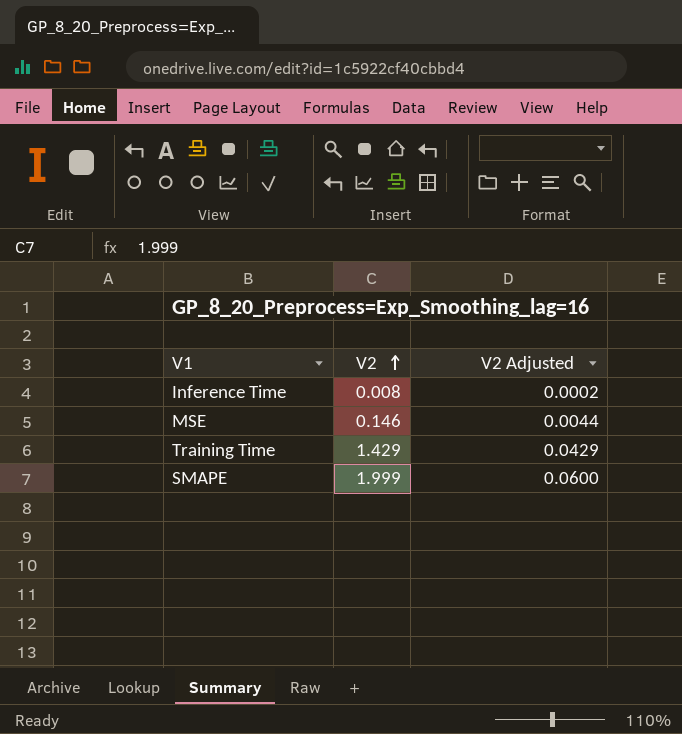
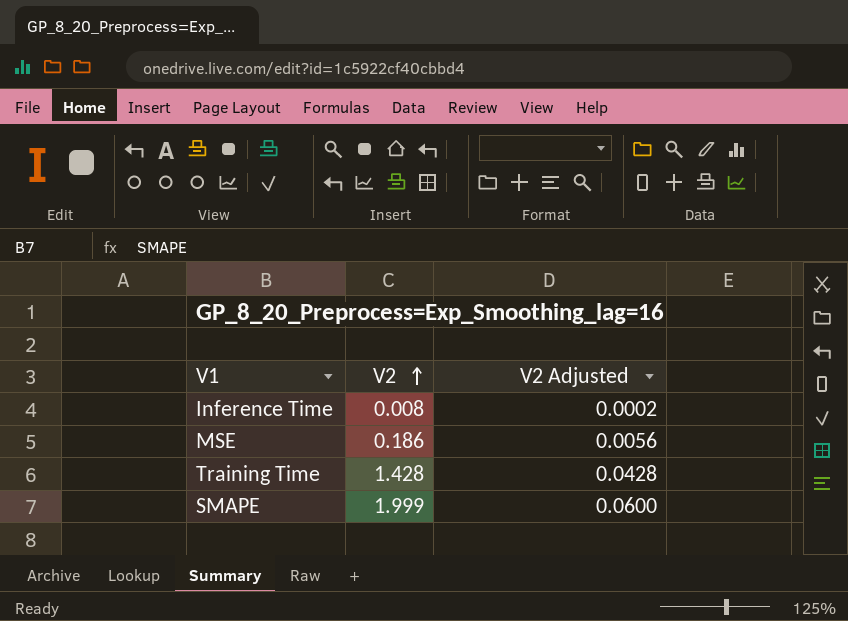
MSE | V2: 0.146 -> 0.186
MSE | V2 Adjusted: 0.0044 -> 0.0056
Training Time | V2: 1.429 -> 1.428
Training Time | V2 Adjusted: 0.0429 -> 0.0428

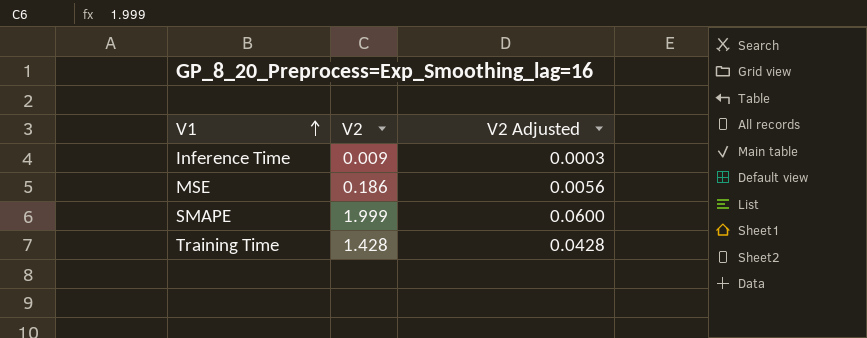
row order: V2 ascending -> V1 ascending
Inference Time | V2: 0.008 -> 0.009
Inference Time | V2 Adjusted: 0.0002 -> 0.0003

